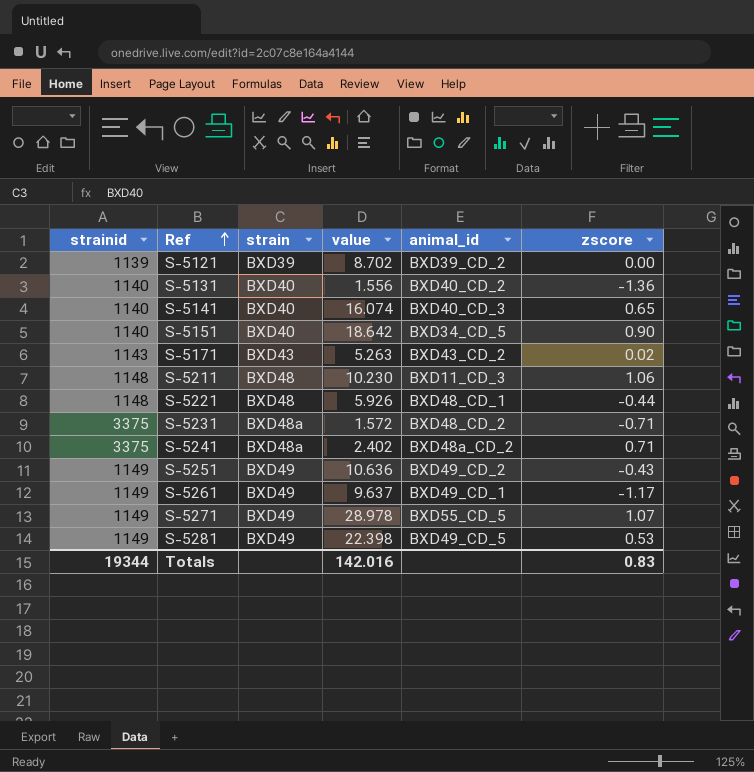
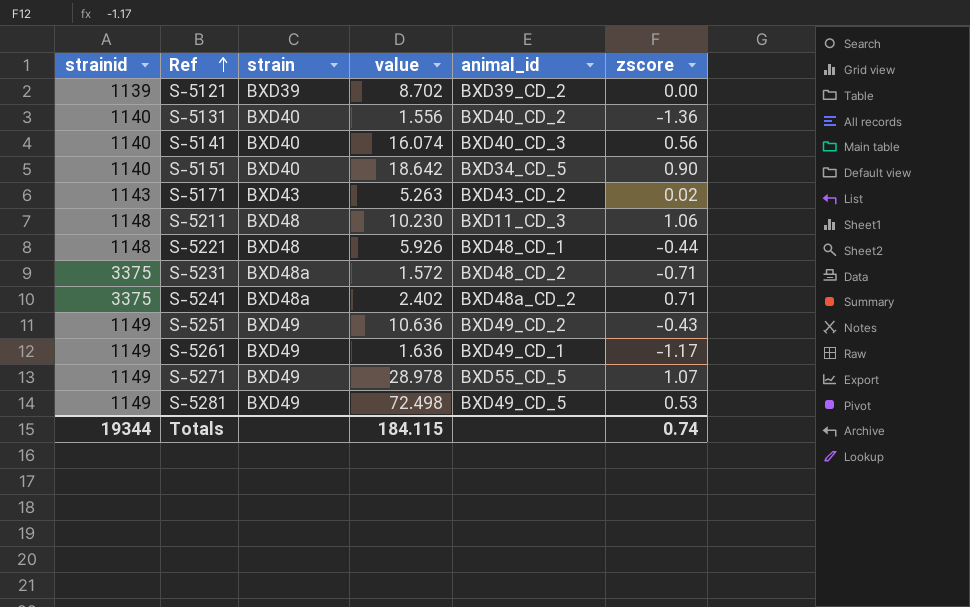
S-5141 | zscore: 0.65 -> 0.56
S-5261 | value: 9.637 -> 1.636
S-5281 | value: 22.398 -> 72.498
Totals | value: 142.016 -> 184.115
Totals | zscore: 0.83 -> 0.74

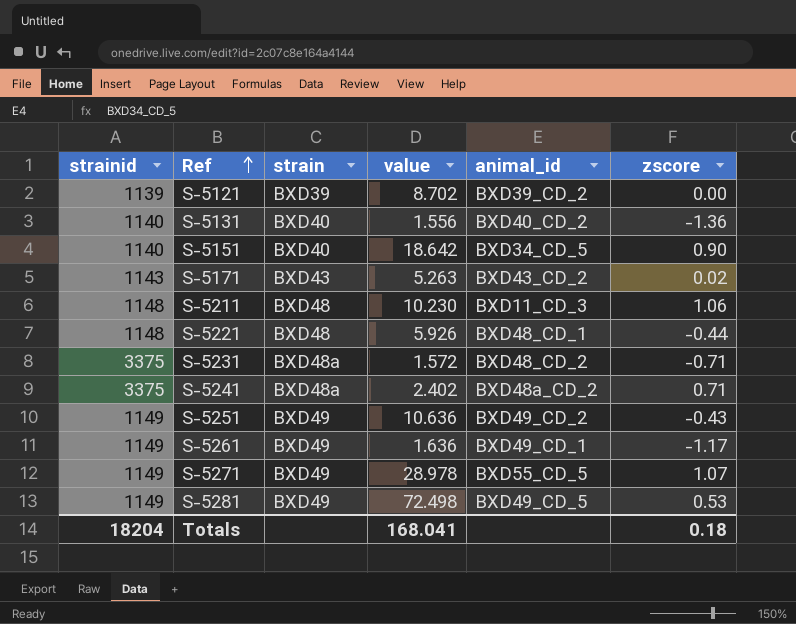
row S-5141: 1140 | BXD40 | 16.074 | BXD40_CD_3 | 0.56 -> none
Totals | strainid: 19344 -> 18204
Totals | value: 184.115 -> 168.041
Totals | zscore: 0.74 -> 0.18

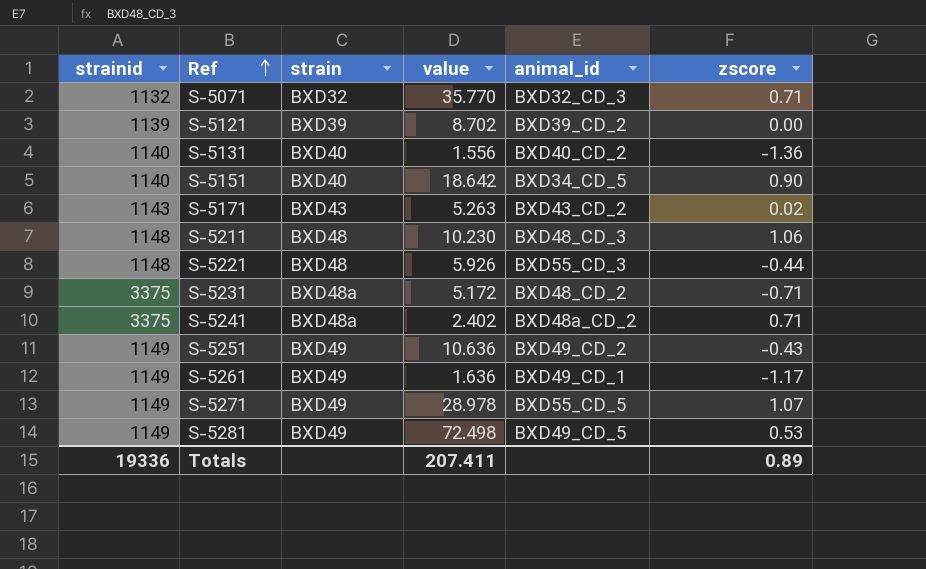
row S-5071: none -> 1132 | BXD32 | 35.770 | BXD32_CD_3 | 0.71
S-5211 | animal_id: BXD11_CD_3 -> BXD48_CD_3
S-5221 | animal_id: BXD48_CD_1 -> BXD55_CD_3
S-5231 | value: 1.572 -> 5.172
Totals | strainid: 18204 -> 19336
Totals | value: 168.041 -> 207.411
Totals | zscore: 0.18 -> 0.89

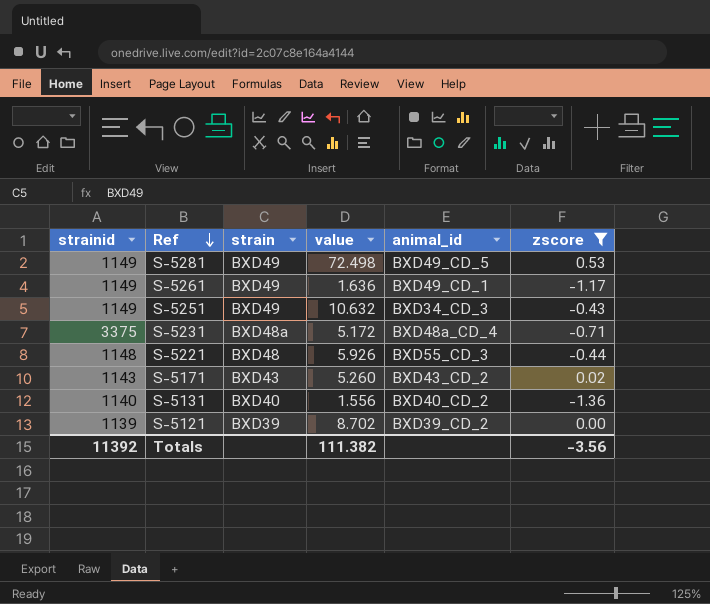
filter: none -> zscore <= 0.53
row order: Ref ascending -> Ref descending
S-5251 | value: 10.636 -> 10.632
S-5251 | animal_id: BXD49_CD_2 -> BXD34_CD_3
S-5231 | animal_id: BXD48_CD_2 -> BXD48a_CD_4
S-5171 | value: 5.263 -> 5.260
Totals | strainid: 19336 -> 11392
Totals | value: 207.411 -> 111.382
Totals | zscore: 0.89 -> -3.56

